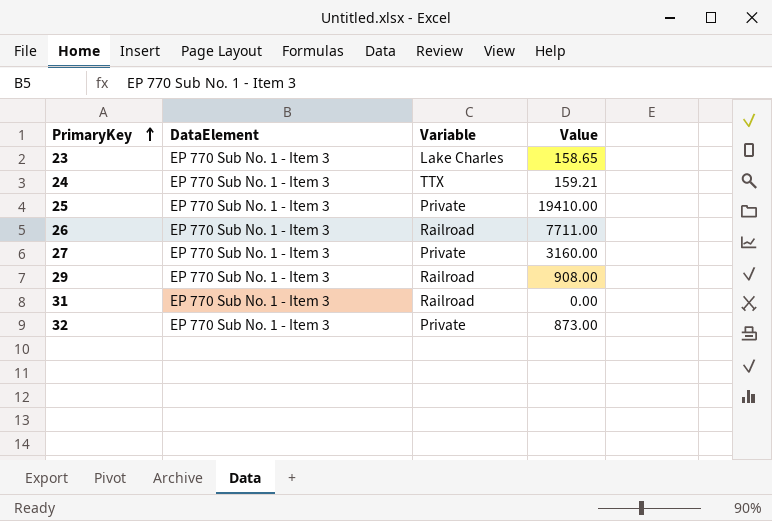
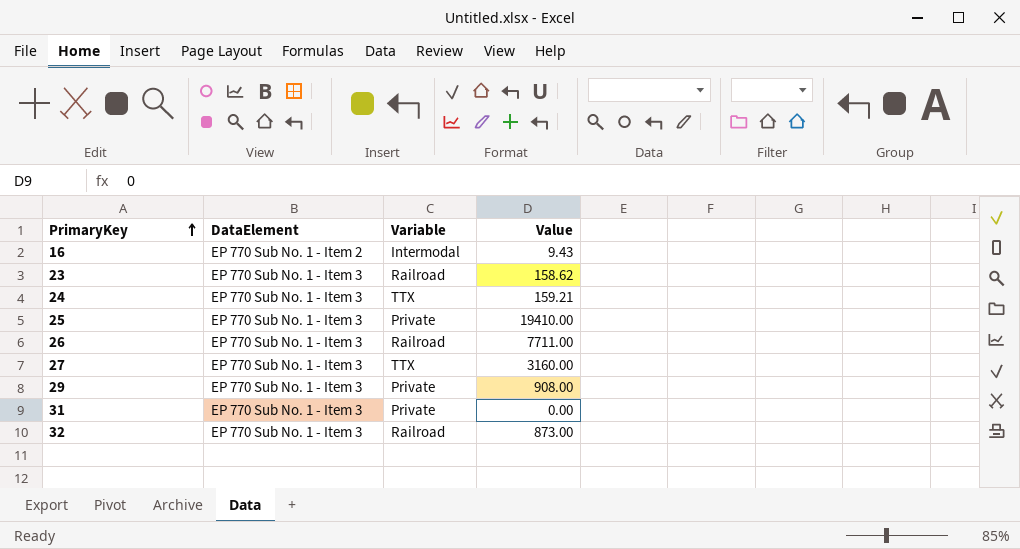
row 16: none -> EP 770 Sub No. 1 - Item 2 | Intermodal | 9.43
23 | Variable: Lake Charles -> Railroad
23 | Value: 158.65 -> 158.62
27 | Variable: Private -> TTX
29 | Variable: Railroad -> Private
31 | Variable: Railroad -> Private
32 | Variable: Private -> Railroad

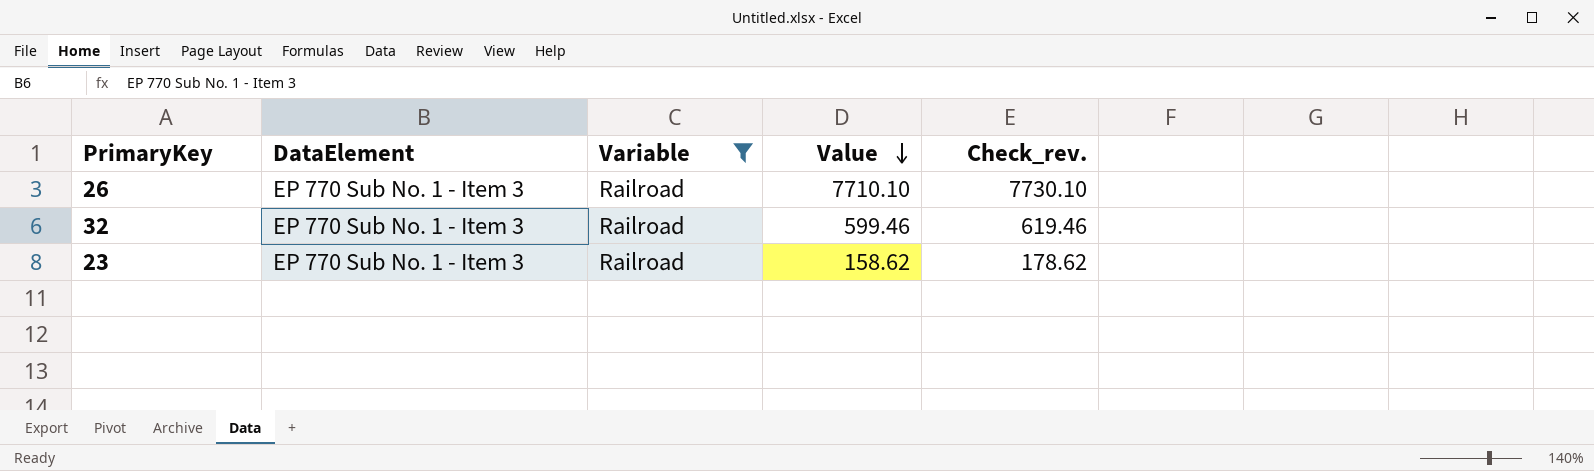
filter: none -> Variable = Railroad
row order: PrimaryKey ascending -> Value descending
column Check_rev. | formula: none -> [Value] + 20
26 | Value: 7711.00 -> 7710.10
32 | Value: 873.00 -> 599.46

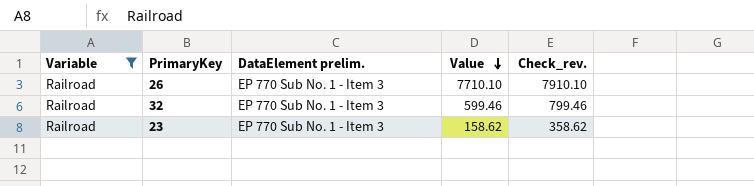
column Variable | position: 3 -> 1
column name: DataElement -> DataElement prelim.
column Check_rev. | formula: [Value] + 20 -> [Value] + 200

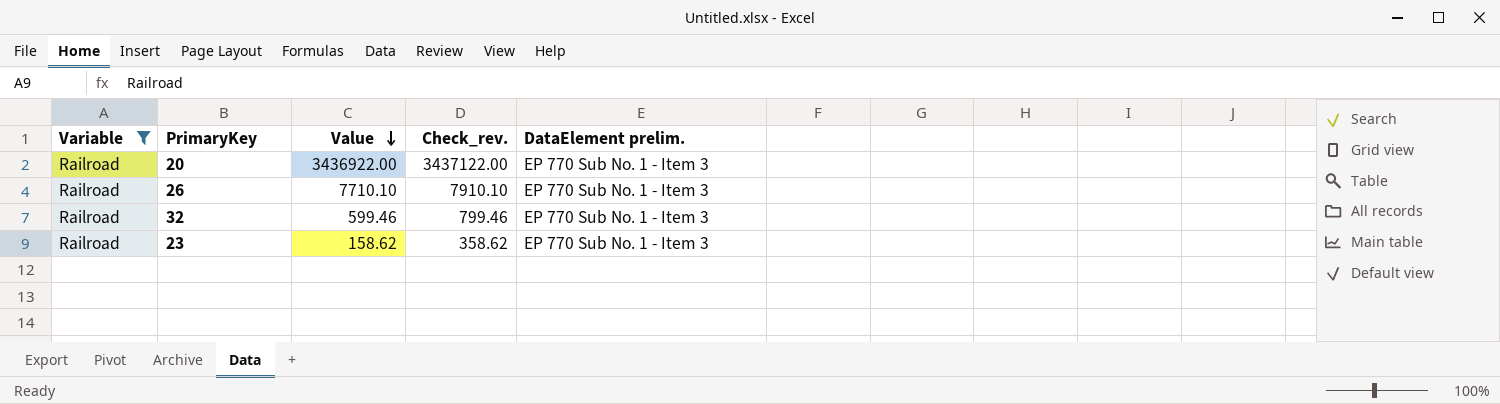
column DataElement prelim. | position: 3 -> 5
row 20: none -> Railroad | 3436922.00 | 3437122.00 | EP 770 Sub No. 1 - Item 3

